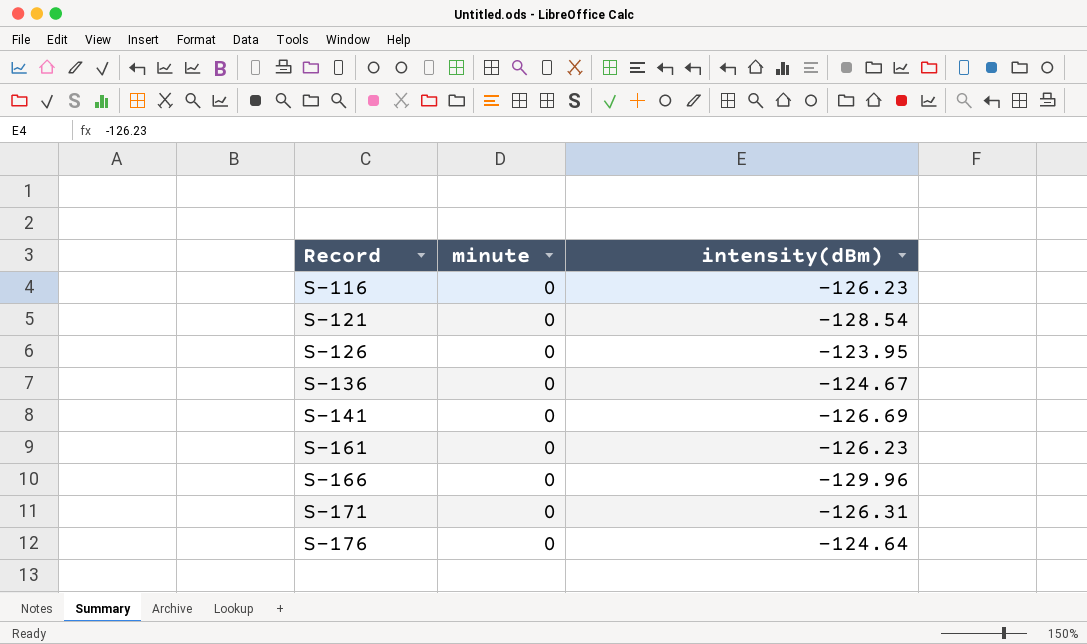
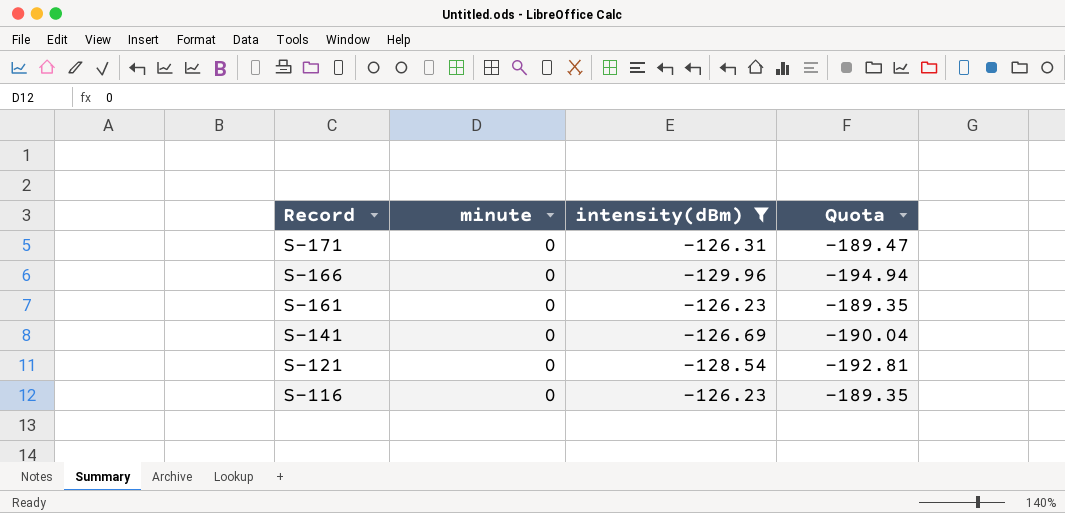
filter: none -> intensity(dBm) <= -126.23
row order: Record ascending -> Record descending
column Quota | formula: none -> [intensity(dBm)] * 1.5

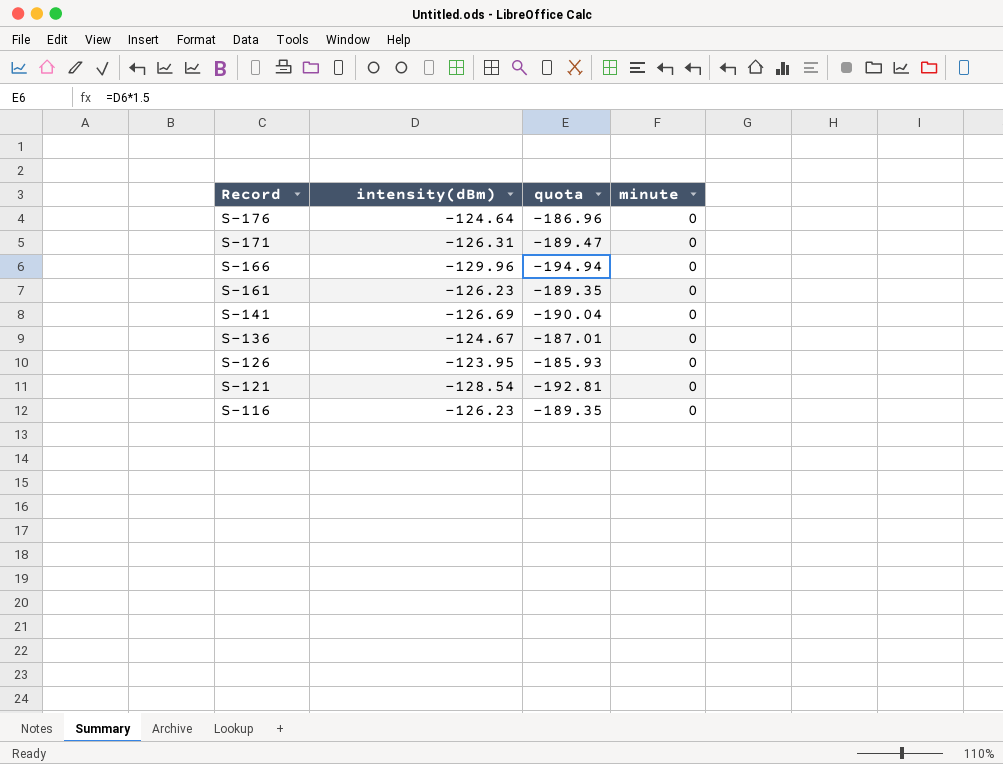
filter: intensity(dBm) <= -126.23 -> none
column name: Quota -> quota
column minute | position: 2 -> 4

